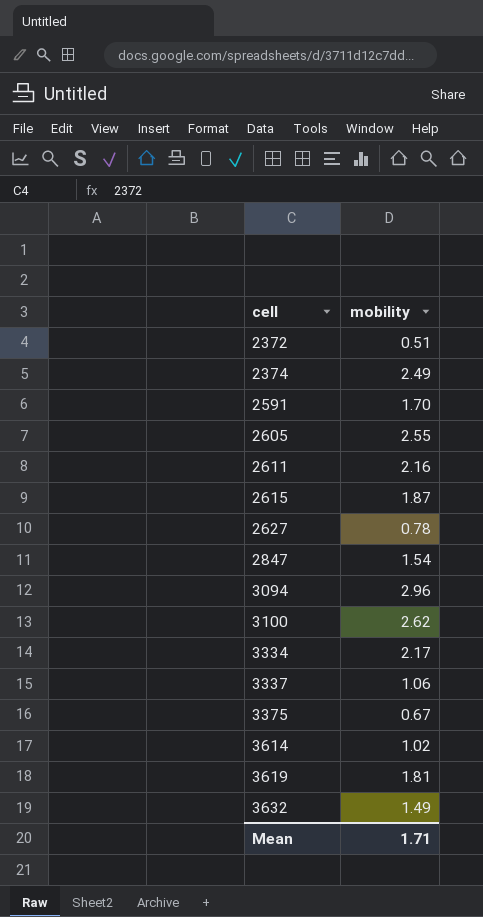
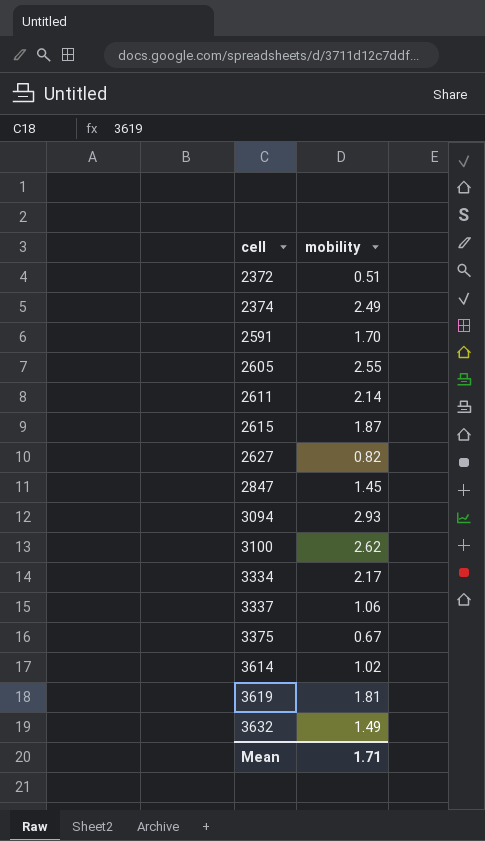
2611 | mobility: 2.16 -> 2.14
2627 | mobility: 0.78 -> 0.82
2847 | mobility: 1.54 -> 1.45
3094 | mobility: 2.96 -> 2.93

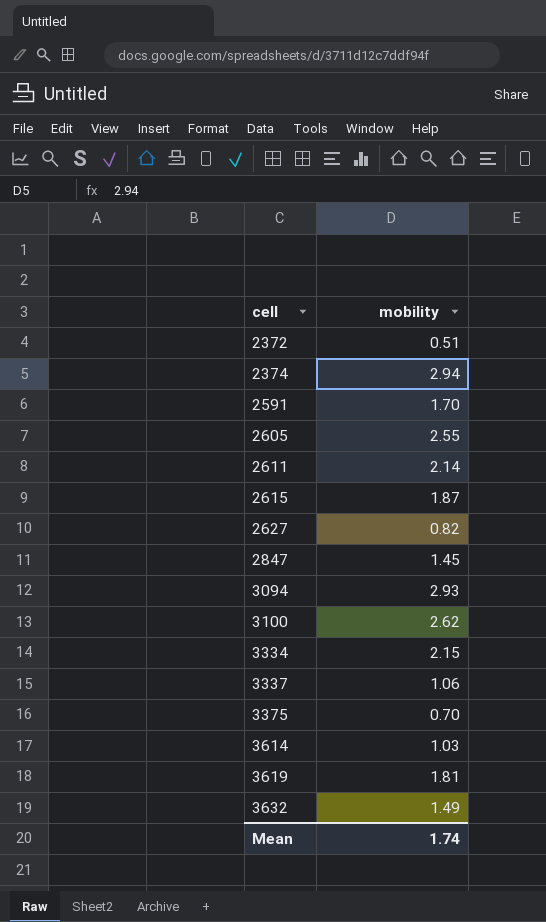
2374 | mobility: 2.49 -> 2.94
3334 | mobility: 2.17 -> 2.15
3375 | mobility: 0.67 -> 0.70
3614 | mobility: 1.02 -> 1.03
Mean | mobility: 1.71 -> 1.74

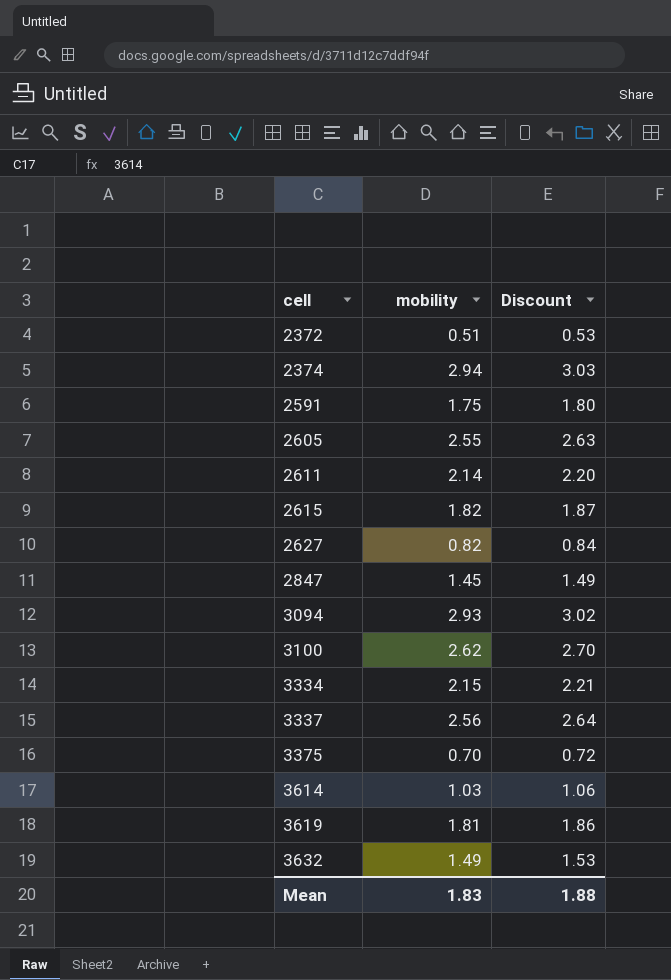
column Discount | formula: none -> [mobility] * 1.03
2591 | mobility: 1.70 -> 1.75
2615 | mobility: 1.87 -> 1.82
3337 | mobility: 1.06 -> 2.56
Mean | mobility: 1.74 -> 1.83

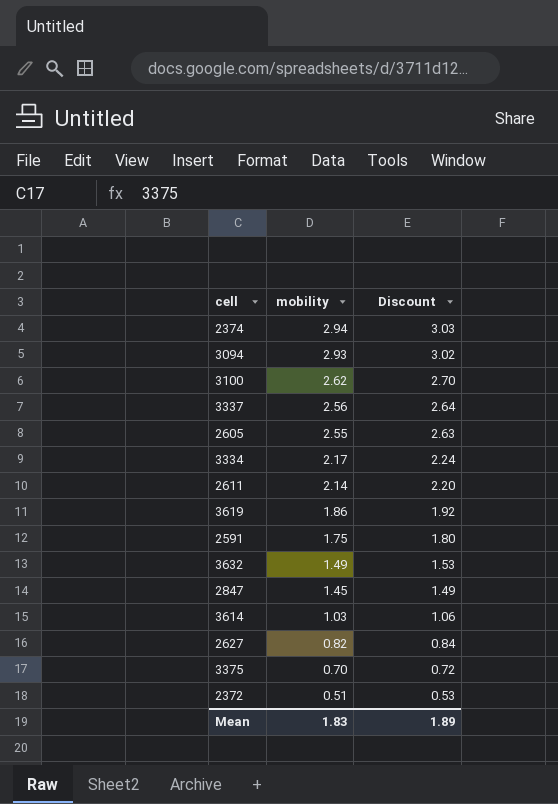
row order: cell ascending -> mobility descending
row 2615: 1.82 | 1.87 -> none
3334 | mobility: 2.15 -> 2.17
3334 | Discount: 2.21 -> 2.24
3619 | mobility: 1.81 -> 1.86
3619 | Discount: 1.86 -> 1.92
Mean | Discount: 1.88 -> 1.89

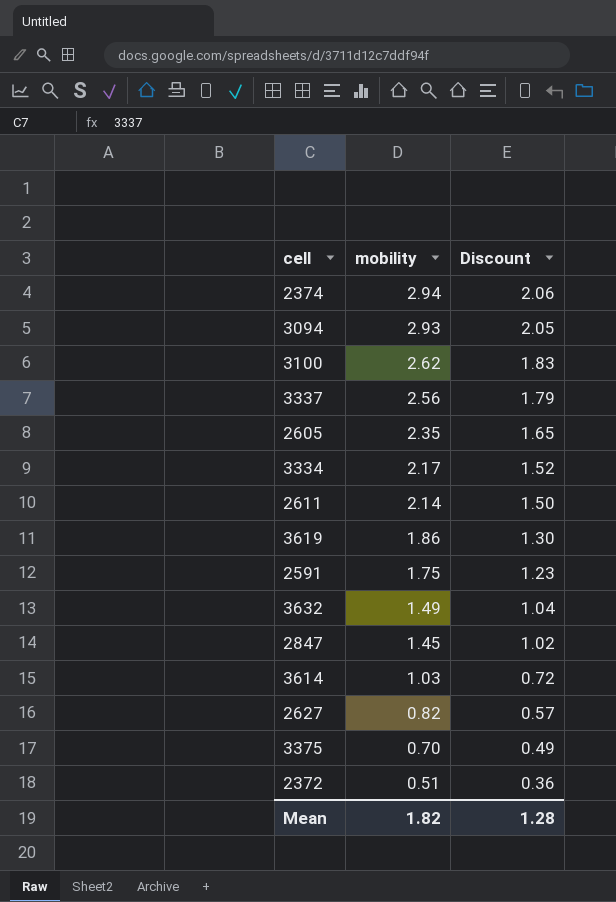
column Discount | formula: [mobility] * 1.03 -> [mobility] * 0.7
2605 | mobility: 2.55 -> 2.35
Mean | mobility: 1.83 -> 1.82
Mean | Discount: 1.89 -> 1.28

